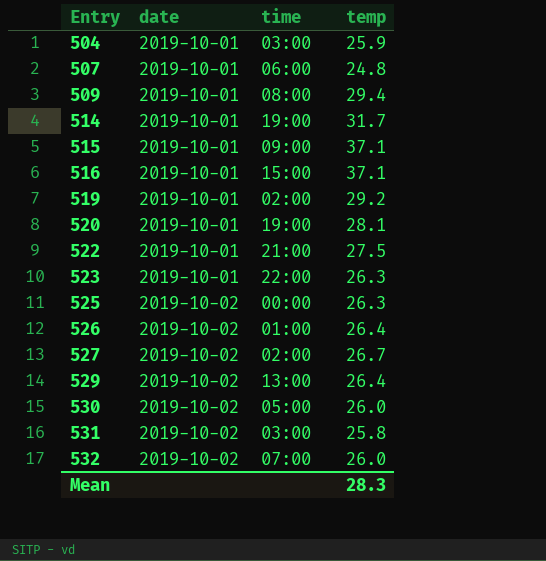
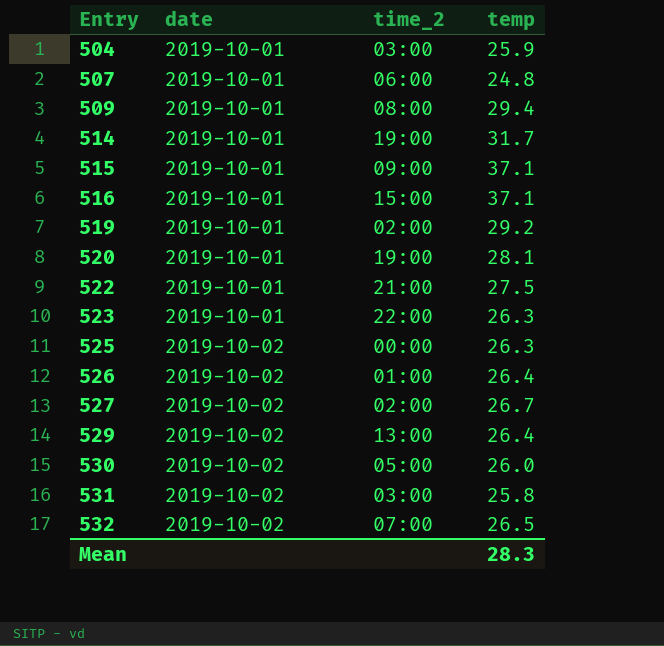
column name: time -> time_2
532 | temp: 26.0 -> 26.5

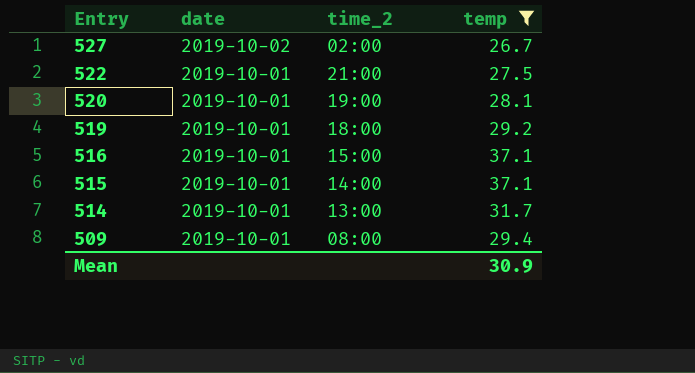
filter: none -> temp >= 26.7
row order: Entry ascending -> Entry descending
519 | time_2: 02:00 -> 18:00
515 | time_2: 09:00 -> 14:00
514 | time_2: 19:00 -> 13:00
Mean | temp: 28.3 -> 30.9

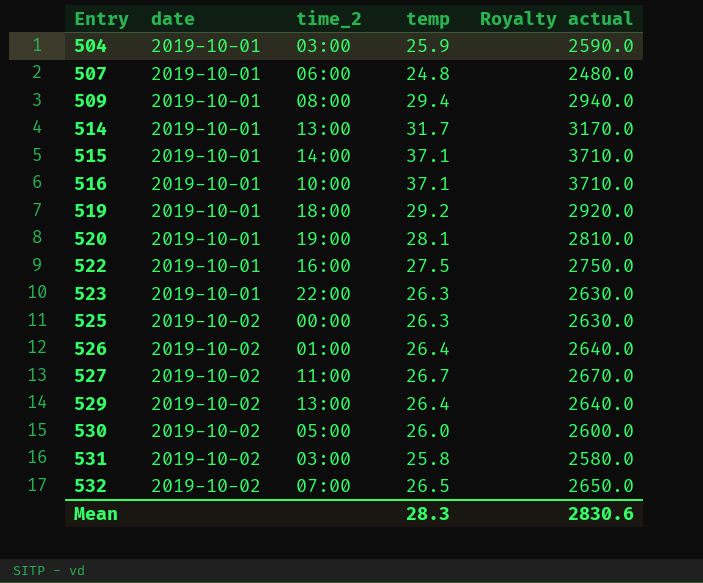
filter: temp >= 26.7 -> none
row order: Entry descending -> Entry ascending
column Royalty actual | formula: none -> [temp] * 100
516 | time_2: 15:00 -> 10:00
522 | time_2: 21:00 -> 16:00
527 | time_2: 02:00 -> 11:00
Mean | temp: 30.9 -> 28.3

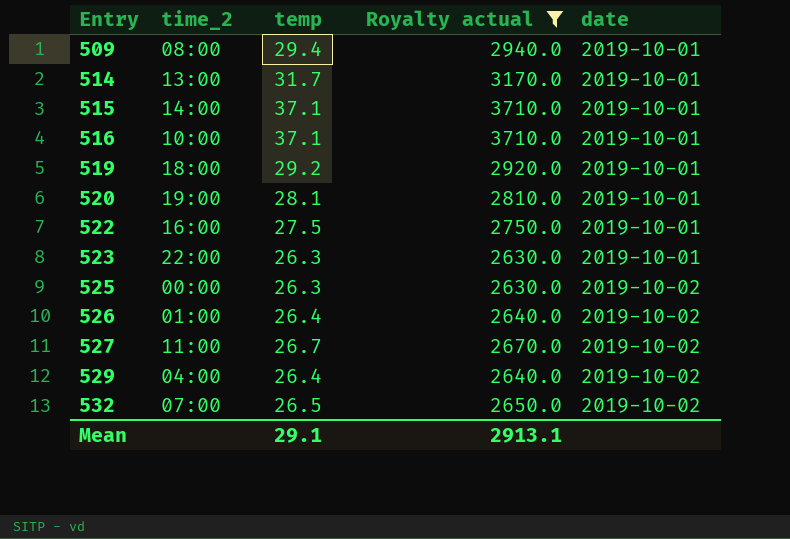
filter: none -> Royalty actual >= 2630.0
column date | position: 2 -> 5
529 | time_2: 13:00 -> 04:00
Mean | temp: 28.3 -> 29.1
Mean | Royalty actual: 2830.6 -> 2913.1

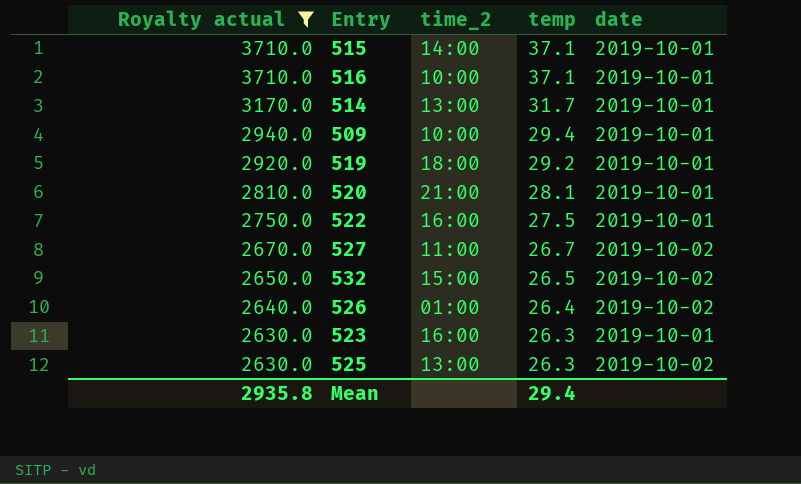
row order: Entry ascending -> Royalty actual descending
column Royalty actual | position: 4 -> 1
row 529: 04:00 | 26.4 | 2640.0 | 2019-10-02 -> none
509 | time_2: 08:00 -> 10:00
520 | time_2: 19:00 -> 21:00
532 | time_2: 07:00 -> 15:00
523 | time_2: 22:00 -> 16:00
525 | time_2: 00:00 -> 13:00
Mean | Royalty actual: 2913.1 -> 2935.8
Mean | temp: 29.1 -> 29.4

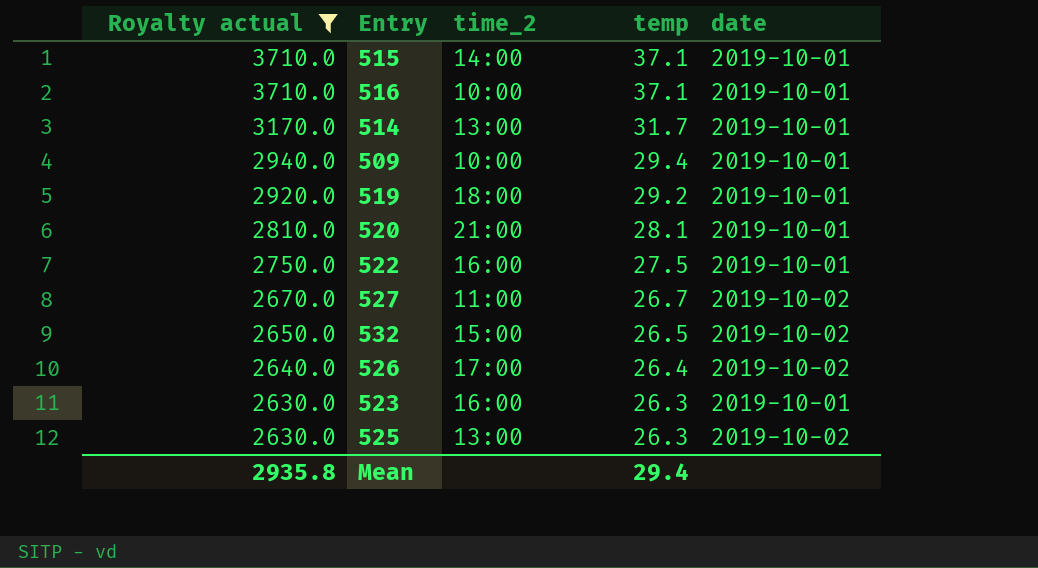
526 | time_2: 01:00 -> 17:00

